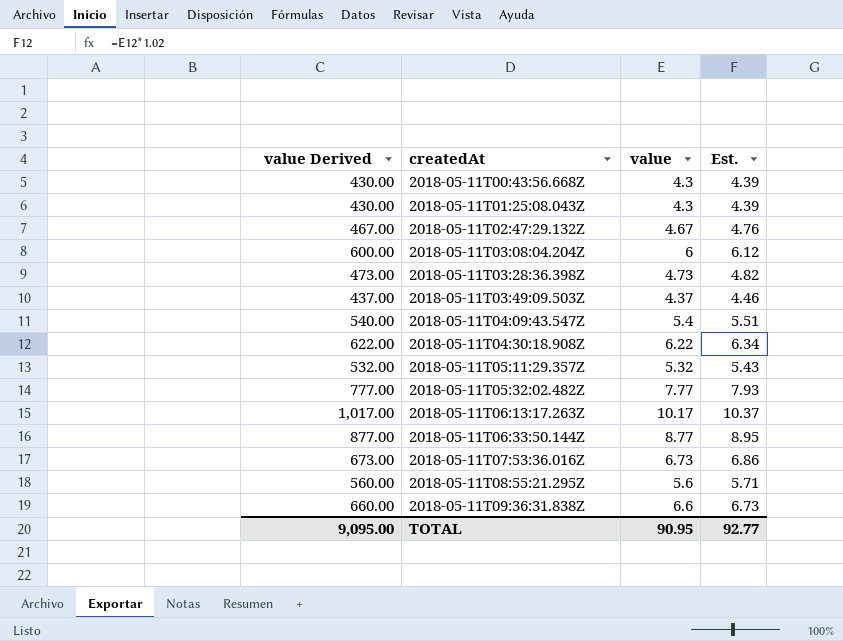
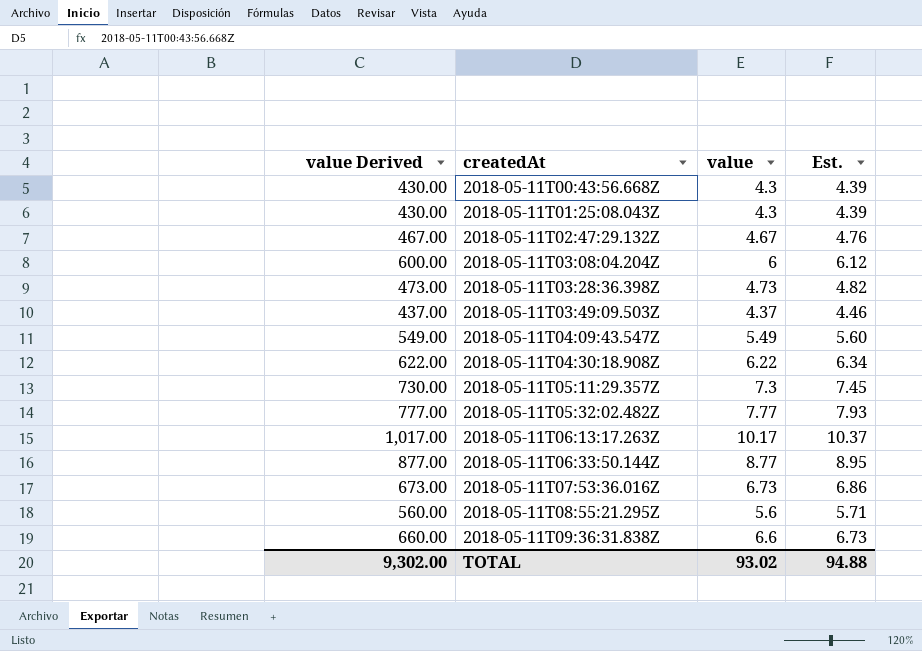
2018-05-11T04:09:43.547Z | value Derived: 540.00 -> 549.00
2018-05-11T04:09:43.547Z | value: 5.4 -> 5.49
2018-05-11T04:09:43.547Z | Est.: 5.51 -> 5.60
2018-05-11T05:11:29.357Z | value Derived: 532.00 -> 730.00
2018-05-11T05:11:29.357Z | value: 5.32 -> 7.3
2018-05-11T05:11:29.357Z | Est.: 5.43 -> 7.45
TOTAL | value Derived: 9,095.00 -> 9,302.00
TOTAL | value: 90.95 -> 93.02
TOTAL | Est.: 92.77 -> 94.88

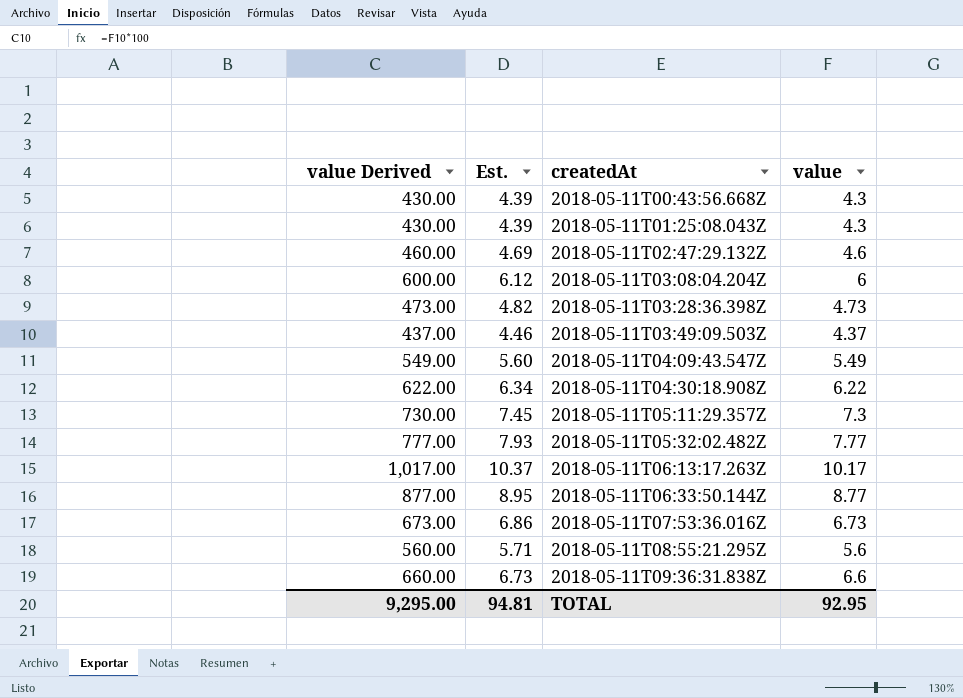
column Est. | position: 4 -> 2
2018-05-11T02:47:29.132Z | value Derived: 467.00 -> 460.00
2018-05-11T02:47:29.132Z | Est.: 4.76 -> 4.69
2018-05-11T02:47:29.132Z | value: 4.67 -> 4.6
TOTAL | value Derived: 9,302.00 -> 9,295.00
TOTAL | Est.: 94.88 -> 94.81
TOTAL | value: 93.02 -> 92.95

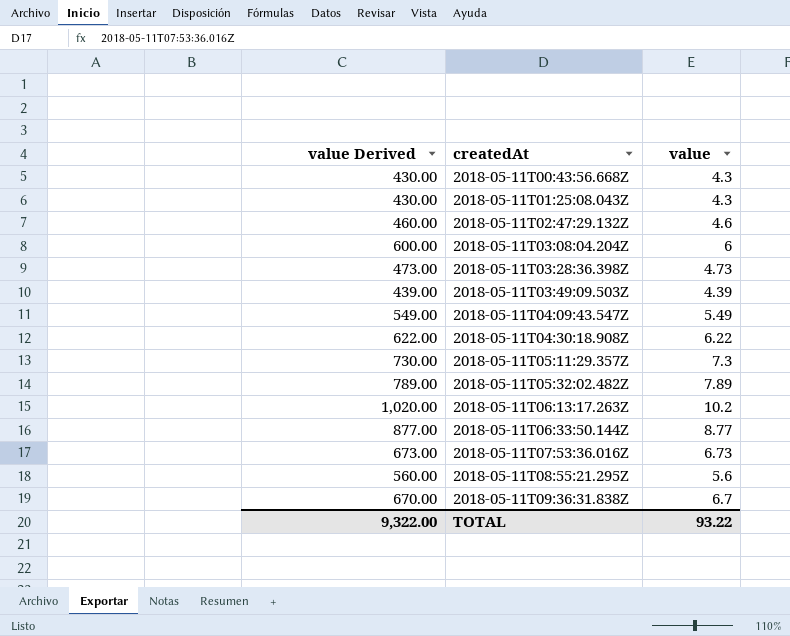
column Est. | formula: [value] * 1.02 -> none
2018-05-11T03:49:09.503Z | value Derived: 437.00 -> 439.00
2018-05-11T03:49:09.503Z | value: 4.37 -> 4.39
2018-05-11T05:32:02.482Z | value Derived: 777.00 -> 789.00
2018-05-11T05:32:02.482Z | value: 7.77 -> 7.89
2018-05-11T06:13:17.263Z | value Derived: 1,017.00 -> 1,020.00
2018-05-11T06:13:17.263Z | value: 10.17 -> 10.2
2018-05-11T09:36:31.838Z | value Derived: 660.00 -> 670.00
2018-05-11T09:36:31.838Z | value: 6.6 -> 6.7
TOTAL | value Derived: 9,295.00 -> 9,322.00
TOTAL | value: 92.95 -> 93.22

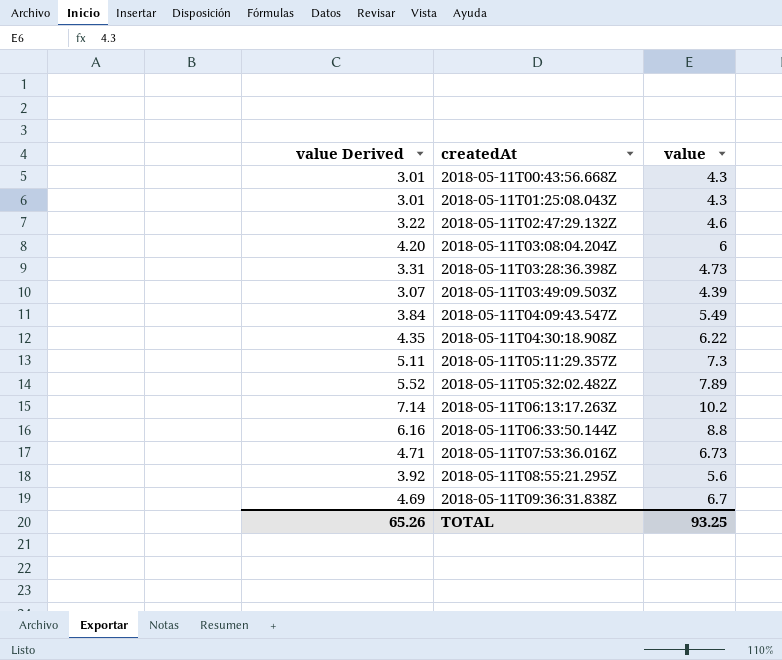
column value Derived | formula: [value] * 100 -> [value] * 0.7
2018-05-11T06:33:50.144Z | value: 8.77 -> 8.8
TOTAL | value Derived: 9,322.00 -> 65.26
TOTAL | value: 93.22 -> 93.25

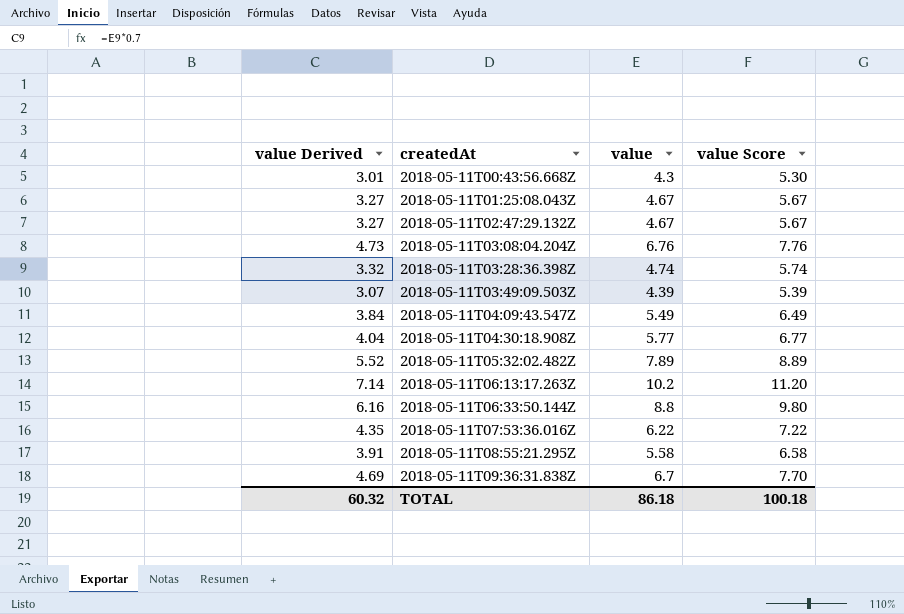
column value Score | formula: none -> [value] + 1
row 2018-05-11T05:11:29.357Z: 5.11 | 7.3 -> none
2018-05-11T01:25:08.043Z | value Derived: 3.01 -> 3.27
2018-05-11T01:25:08.043Z | value: 4.3 -> 4.67
2018-05-11T02:47:29.132Z | value Derived: 3.22 -> 3.27
2018-05-11T02:47:29.132Z | value: 4.6 -> 4.67
2018-05-11T03:08:04.204Z | value Derived: 4.20 -> 4.73
2018-05-11T03:08:04.204Z | value: 6 -> 6.76
2018-05-11T03:28:36.398Z | value Derived: 3.31 -> 3.32
2018-05-11T03:28:36.398Z | value: 4.73 -> 4.74
2018-05-11T04:30:18.908Z | value Derived: 4.35 -> 4.04
2018-05-11T04:30:18.908Z | value: 6.22 -> 5.77
2018-05-11T07:53:36.016Z | value Derived: 4.71 -> 4.35
2018-05-11T07:53:36.016Z | value: 6.73 -> 6.22
2018-05-11T08:55:21.295Z | value Derived: 3.92 -> 3.91
2018-05-11T08:55:21.295Z | value: 5.6 -> 5.58
TOTAL | value Derived: 65.26 -> 60.32
TOTAL | value: 93.25 -> 86.18

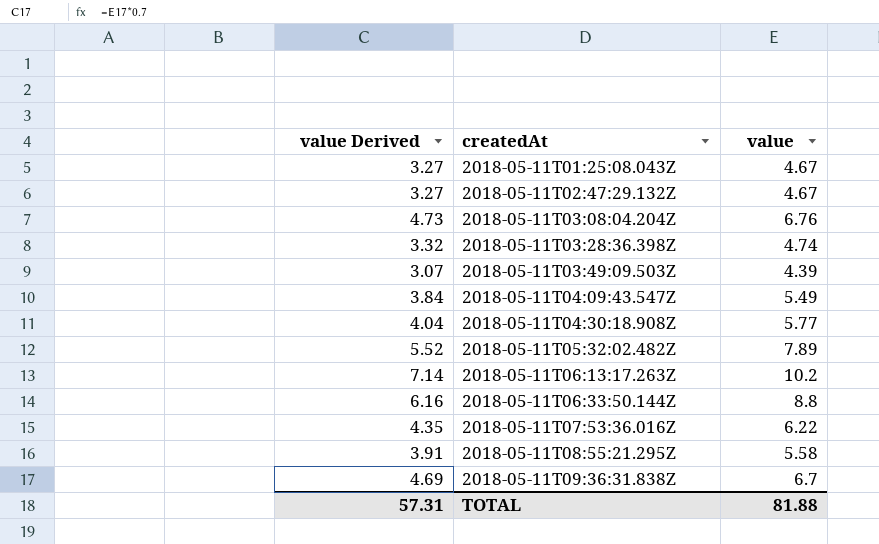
column value Score | formula: [value] + 1 -> none
row 2018-05-11T00:43:56.668Z: 3.01 | 4.3 | 5.30 -> none
TOTAL | value Derived: 60.32 -> 57.31
TOTAL | value: 86.18 -> 81.88

